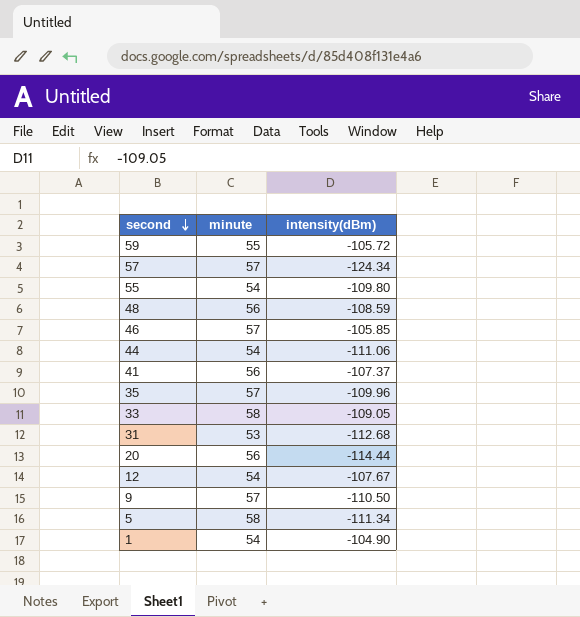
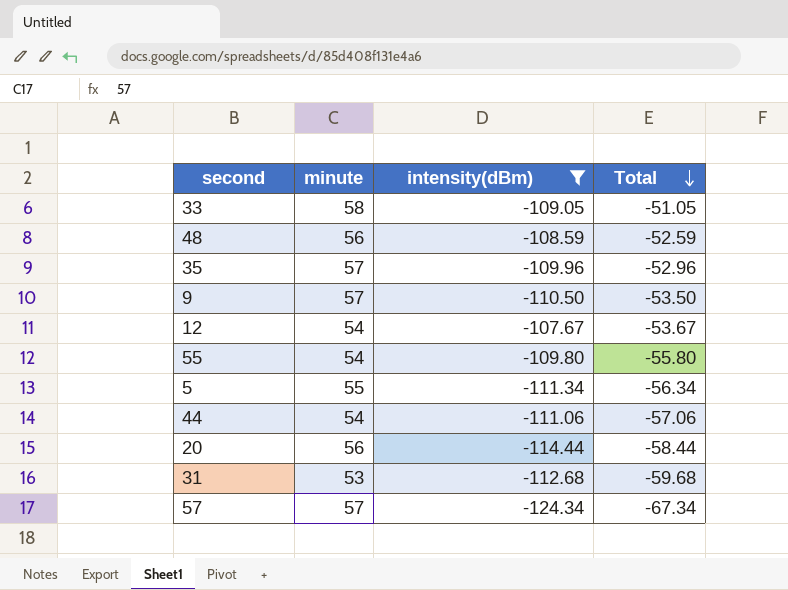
filter: none -> intensity(dBm) <= -107.67
row order: second descending -> Total descending
column Total | formula: none -> [minute] + [intensity(dBm)]
5 | minute: 58 -> 55

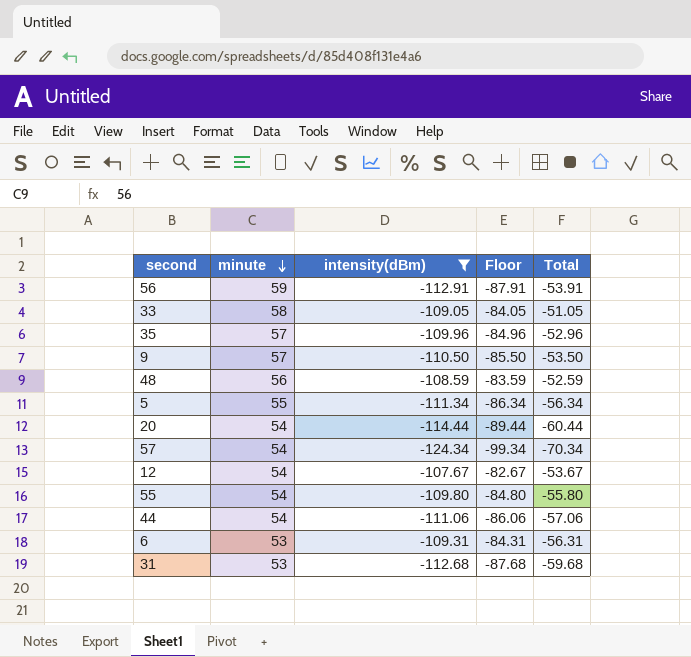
row order: Total descending -> minute descending
column Floor | formula: none -> [intensity(dBm)] + 25
row 56: none -> 59 | -112.91 | -87.91 | -53.91
20 | minute: 56 -> 54
20 | Total: -58.44 -> -60.44
57 | minute: 57 -> 54
57 | Total: -67.34 -> -70.34
row 6: none -> 53 | -109.31 | -84.31 | -56.31

